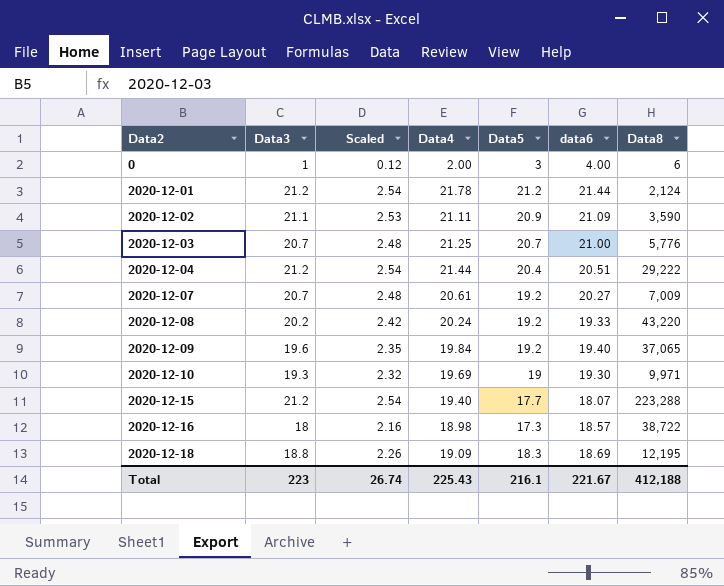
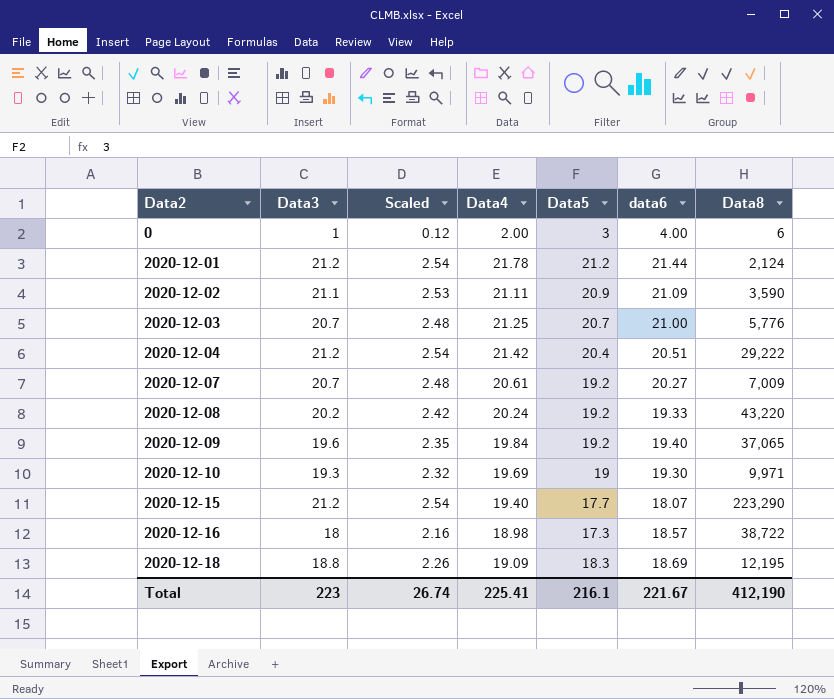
2020-12-04 | Data4: 21.44 -> 21.42
2020-12-15 | Data8: 223,288 -> 223,290
Total | Data4: 225.43 -> 225.41
Total | Data8: 412,188 -> 412,190

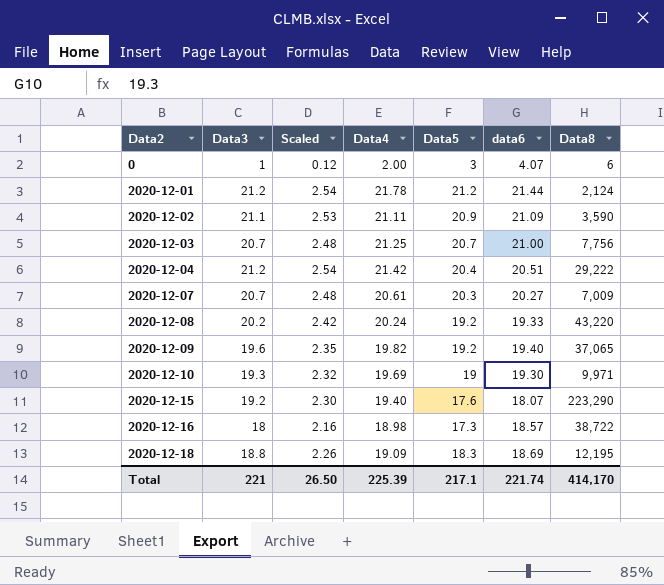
0 | data6: 4.00 -> 4.07
2020-12-03 | Data8: 5,776 -> 7,756
2020-12-07 | Data5: 19.2 -> 20.3
2020-12-09 | Data4: 19.84 -> 19.82
2020-12-15 | Data3: 21.2 -> 19.2
2020-12-15 | Scaled: 2.54 -> 2.30
2020-12-15 | Data5: 17.7 -> 17.6
Total | Data3: 223 -> 221
Total | Scaled: 26.74 -> 26.50
Total | Data4: 225.41 -> 225.39
Total | Data5: 216.1 -> 217.1
Total | data6: 221.67 -> 221.74
Total | Data8: 412,190 -> 414,170

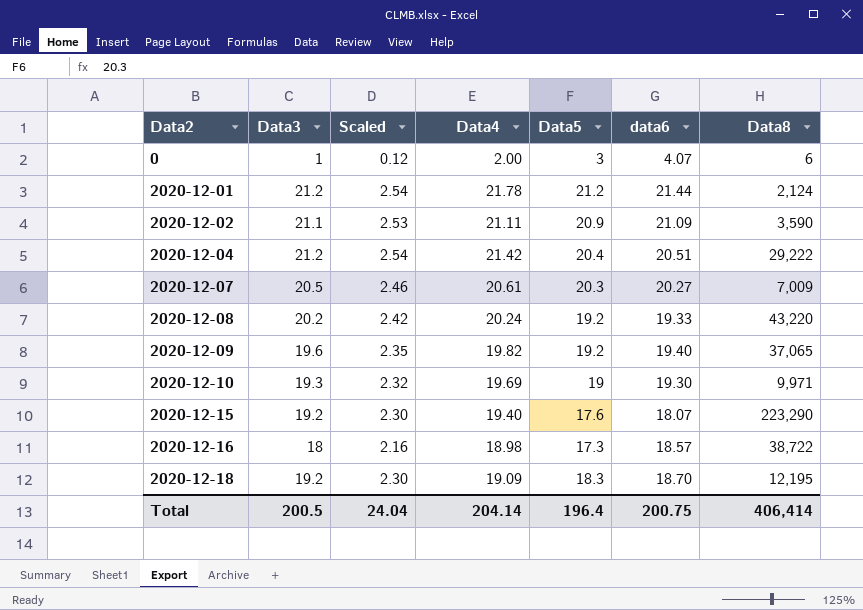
row 2020-12-03: 20.7 | 2.48 | 21.25 | 20.7 | 21.00 | 7,756 -> none
2020-12-07 | Data3: 20.7 -> 20.5
2020-12-07 | Scaled: 2.48 -> 2.46
2020-12-18 | Data3: 18.8 -> 19.2
2020-12-18 | Scaled: 2.26 -> 2.30
2020-12-18 | data6: 18.69 -> 18.70
Total | Data3: 221 -> 200.5
Total | Scaled: 26.50 -> 24.04
Total | Data4: 225.39 -> 204.14
Total | Data5: 217.1 -> 196.4
Total | data6: 221.74 -> 200.75
Total | Data8: 414,170 -> 406,414

